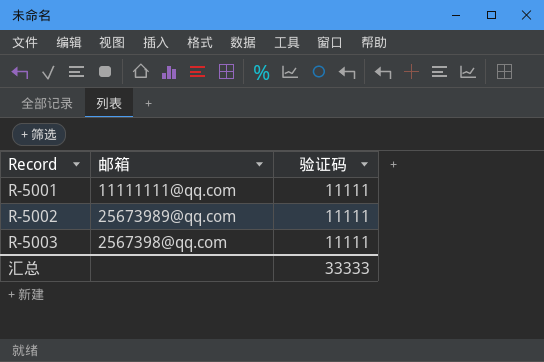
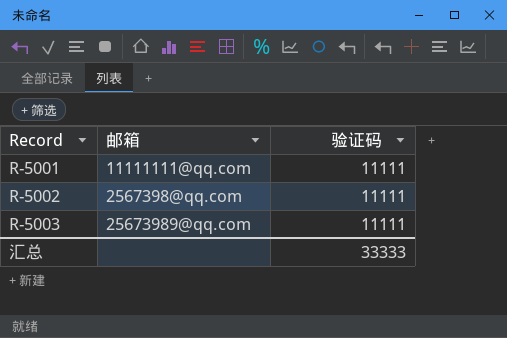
R-5002 | 邮箱: 25673989@qq.com -> 2567398@qq.com
R-5003 | 邮箱: 2567398@qq.com -> 25673989@qq.com

